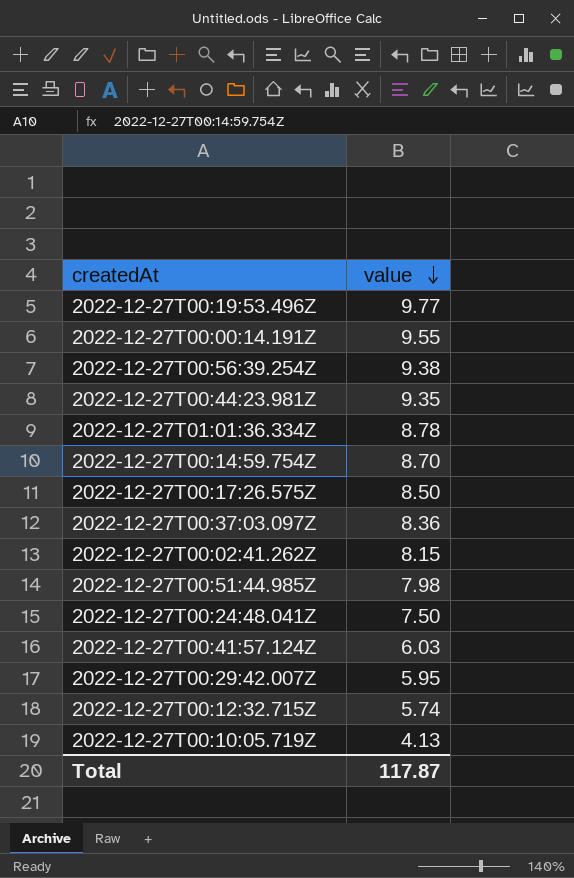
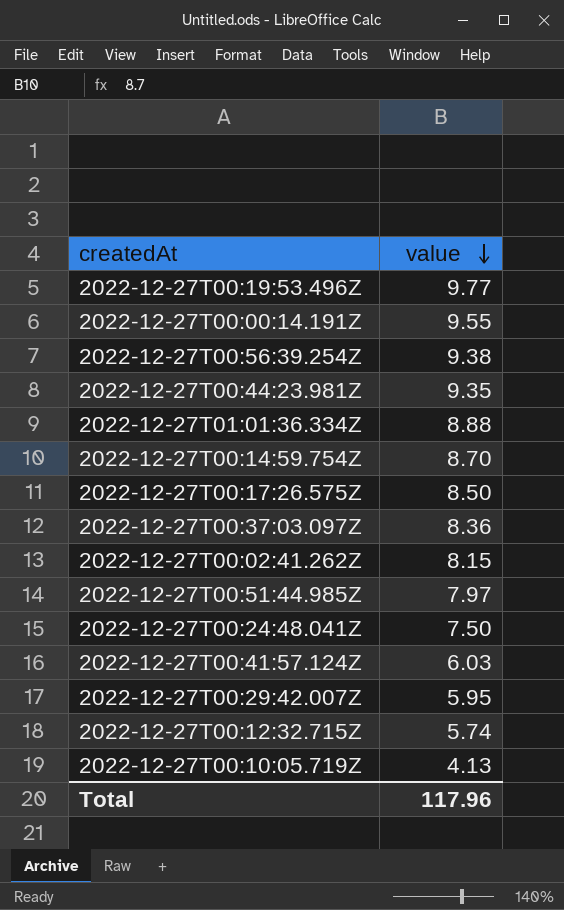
2022-12-27T01:01:36.334Z | value: 8.78 -> 8.88
2022-12-27T00:51:44.985Z | value: 7.98 -> 7.97
Total | value: 117.87 -> 117.96

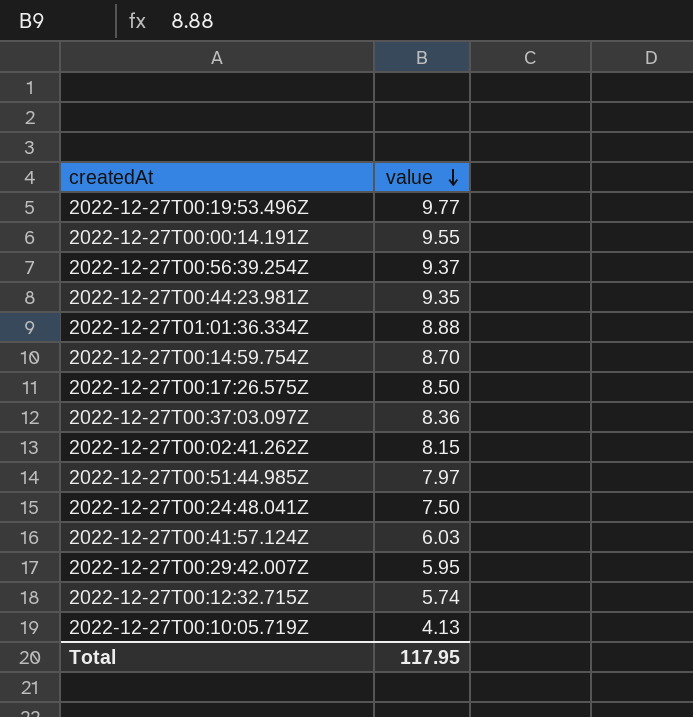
2022-12-27T00:56:39.254Z | value: 9.38 -> 9.37
Total | value: 117.96 -> 117.95

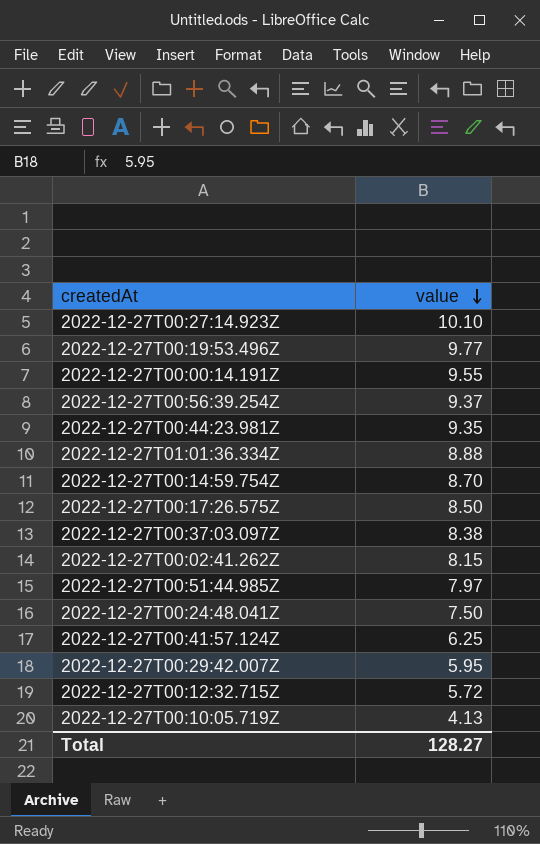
row 2022-12-27T00:27:14.923Z: none -> 10.10
2022-12-27T00:37:03.097Z | value: 8.36 -> 8.38
2022-12-27T00:41:57.124Z | value: 6.03 -> 6.25
2022-12-27T00:12:32.715Z | value: 5.74 -> 5.72
Total | value: 117.95 -> 128.27

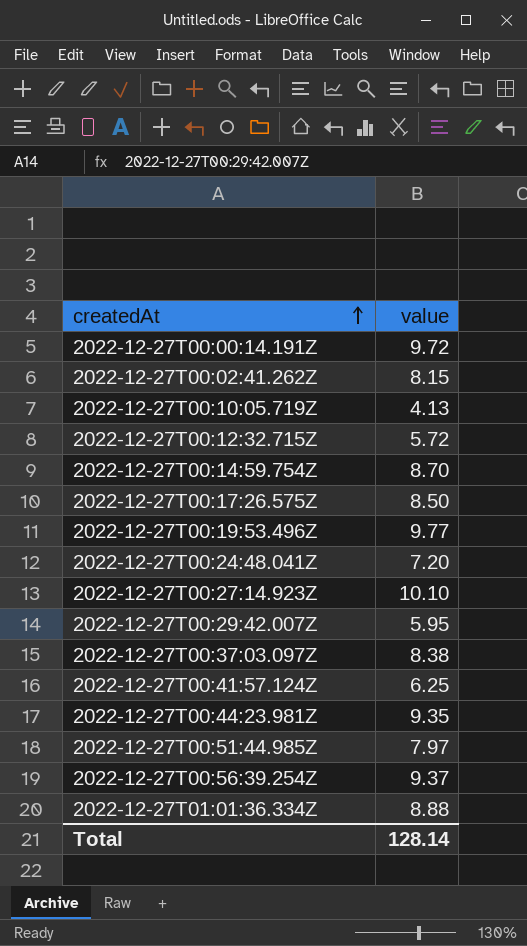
row order: value descending -> createdAt ascending
2022-12-27T00:00:14.191Z | value: 9.55 -> 9.72
2022-12-27T00:24:48.041Z | value: 7.50 -> 7.20
Total | value: 128.27 -> 128.14

